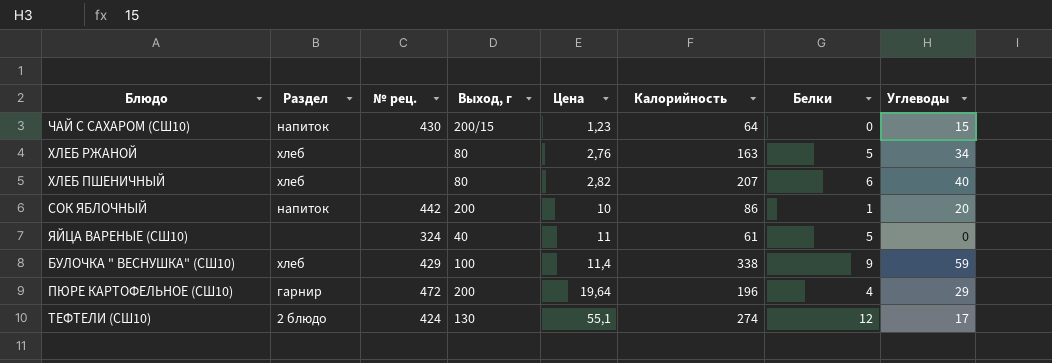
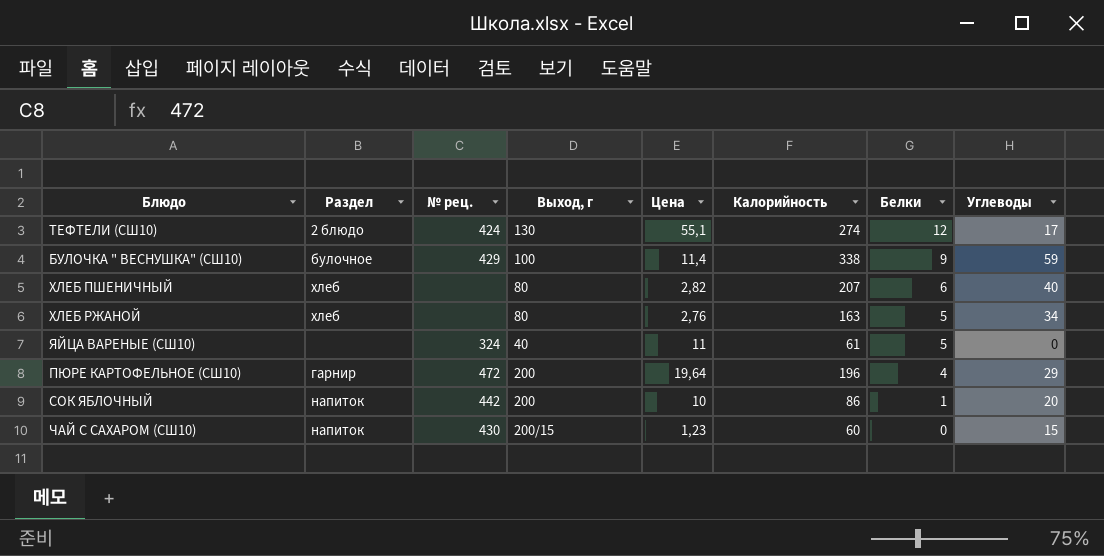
row order: Цена ascending -> Белки descending
БУЛОЧКА " ВЕСНУШКА" (СШ10) | Раздел: хлеб -> булочное
ЧАЙ С САХАРОМ (СШ10) | Калорийность: 64 -> 60

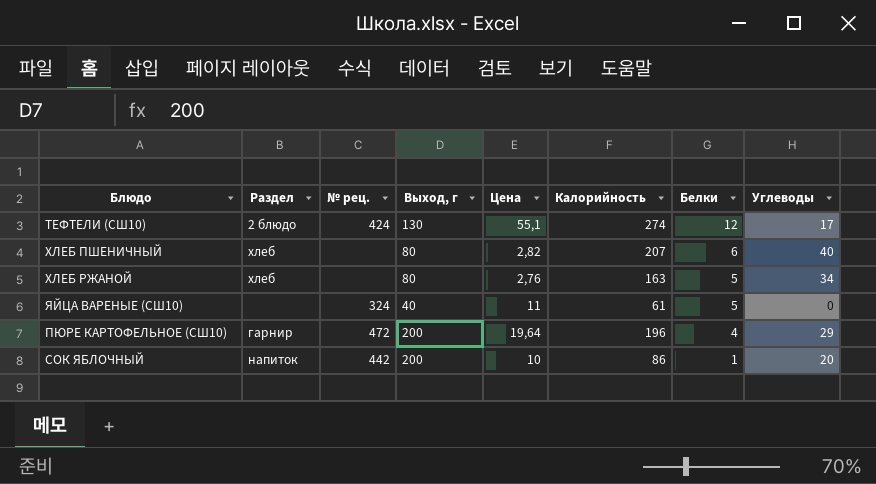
row БУЛОЧКА " ВЕСНУШКА" (СШ10): булочное | 429 | 100 | 11,4 | 338 | 9 | 59 -> none
row ЧАЙ С САХАРОМ (СШ10): напиток | 430 | 200/15 | 1,23 | 60 | 0 | 15 -> none

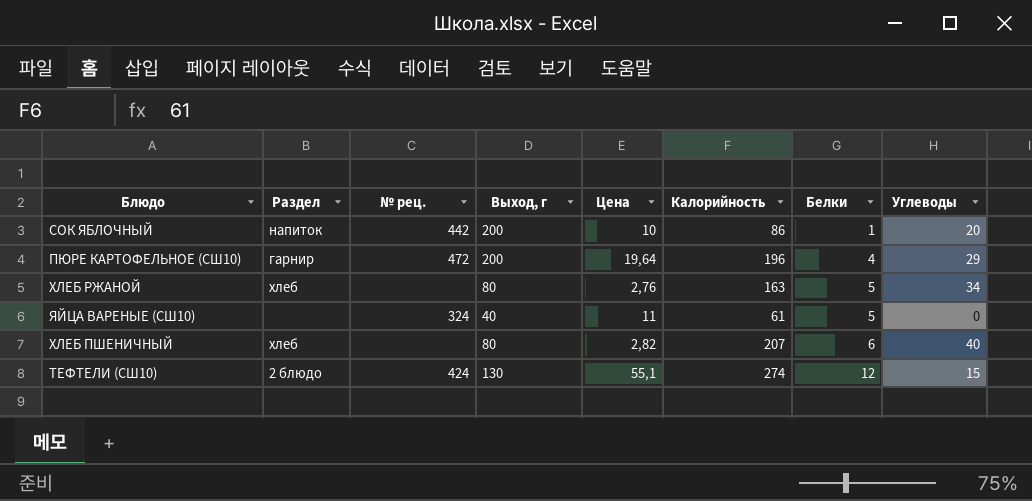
row order: Белки descending -> Белки ascending
ТЕФТЕЛИ (СШ10) | Углеводы: 17 -> 15

